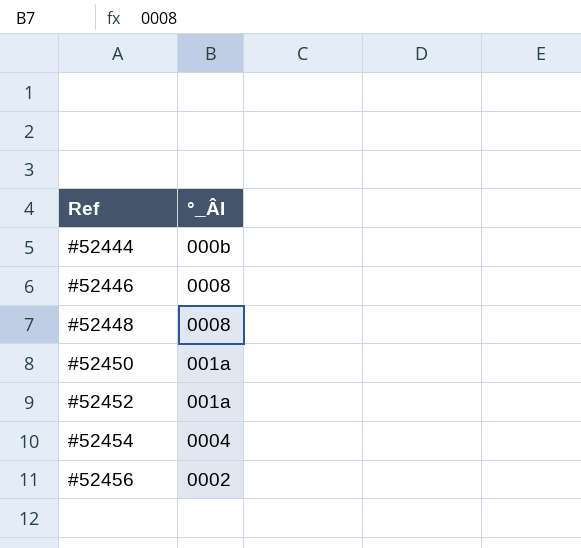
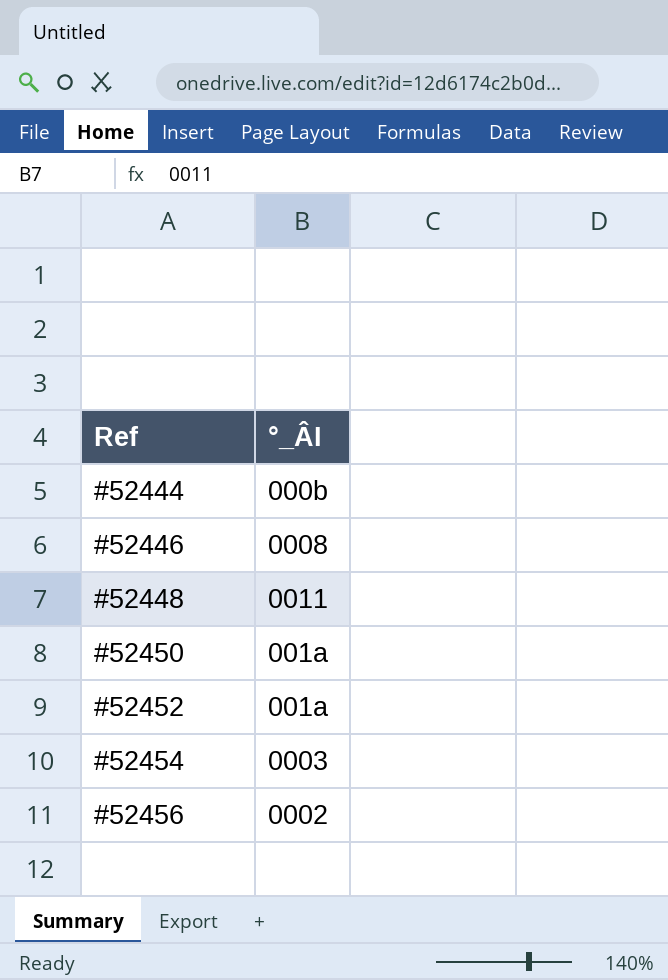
#52448 | °_ÂI: 0008 -> 0011
#52454 | °_ÂI: 0004 -> 0003

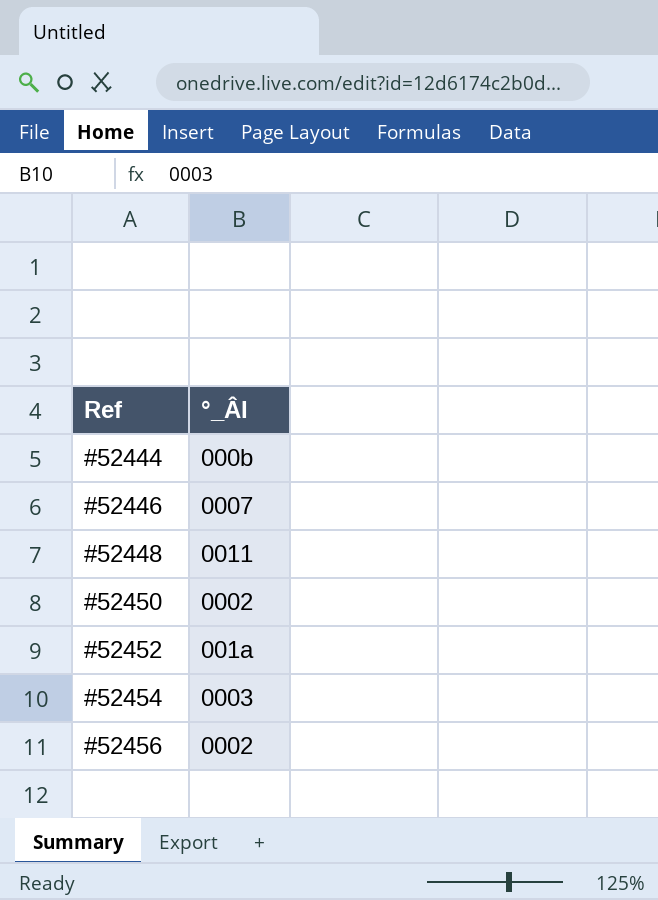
#52446 | °_ÂI: 0008 -> 0007
#52450 | °_ÂI: 001a -> 0002

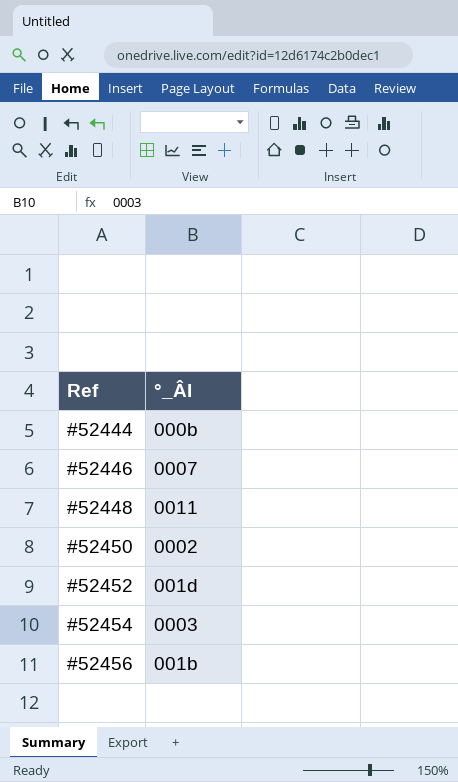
#52452 | °_ÂI: 001a -> 001d
#52456 | °_ÂI: 0002 -> 001b

